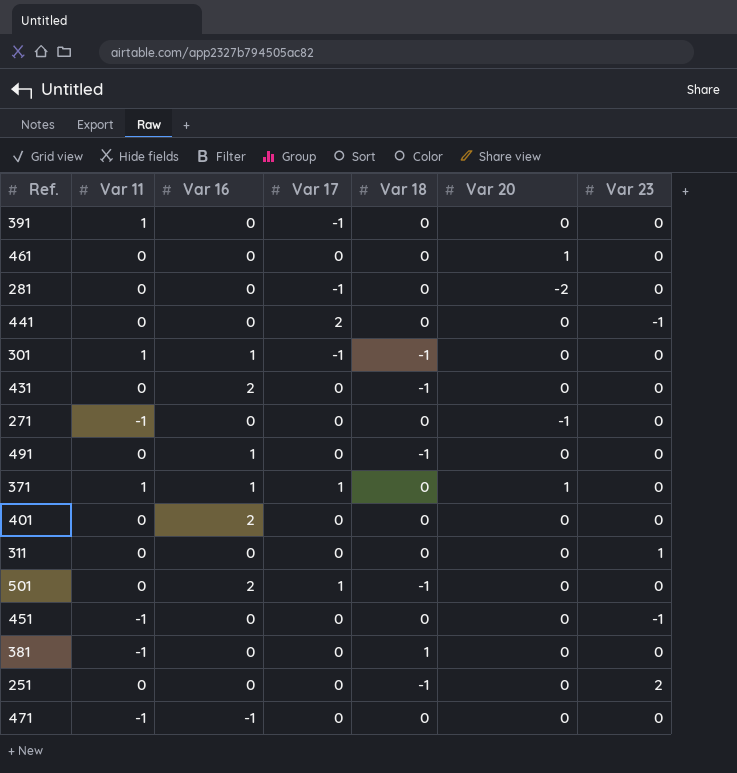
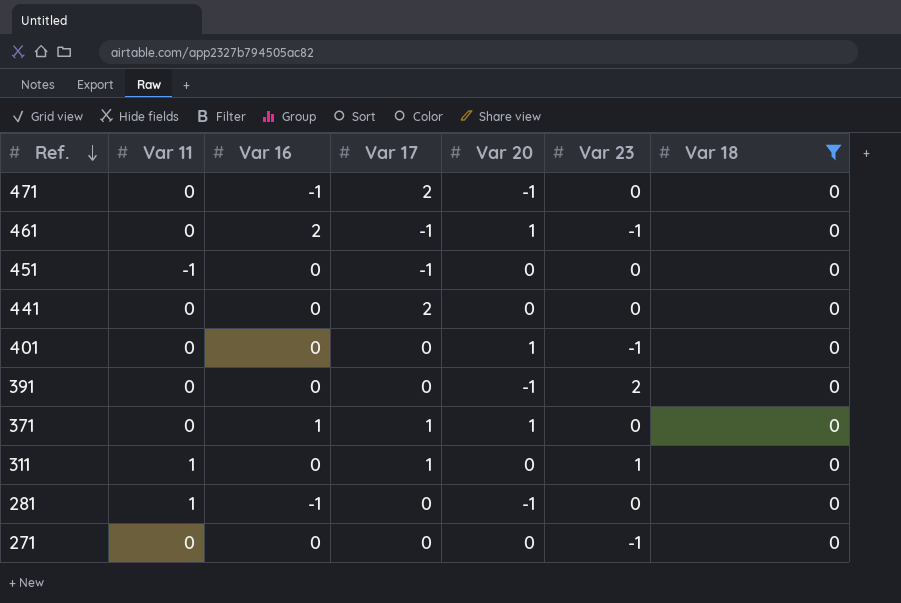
filter: none -> Var 18 = 0
row order: none -> Ref. descending
column Var 18 | position: 5 -> 7
471 | Var 11: -1 -> 0
471 | Var 17: 0 -> 2
471 | Var 20: 0 -> -1
461 | Var 16: 0 -> 2
461 | Var 17: 0 -> -1
461 | Var 23: 0 -> -1
451 | Var 17: 0 -> -1
451 | Var 23: -1 -> 0
441 | Var 23: -1 -> 0
401 | Var 16: 2 -> 0
401 | Var 20: 0 -> 1
401 | Var 23: 0 -> -1
391 | Var 11: 1 -> 0
391 | Var 17: -1 -> 0
391 | Var 20: 0 -> -1
391 | Var 23: 0 -> 2
371 | Var 11: 1 -> 0
311 | Var 11: 0 -> 1
311 | Var 17: 0 -> 1
281 | Var 11: 0 -> 1
281 | Var 16: 0 -> -1
281 | Var 17: -1 -> 0
281 | Var 20: -2 -> -1
271 | Var 11: -1 -> 0
271 | Var 20: -1 -> 0
271 | Var 23: 0 -> -1

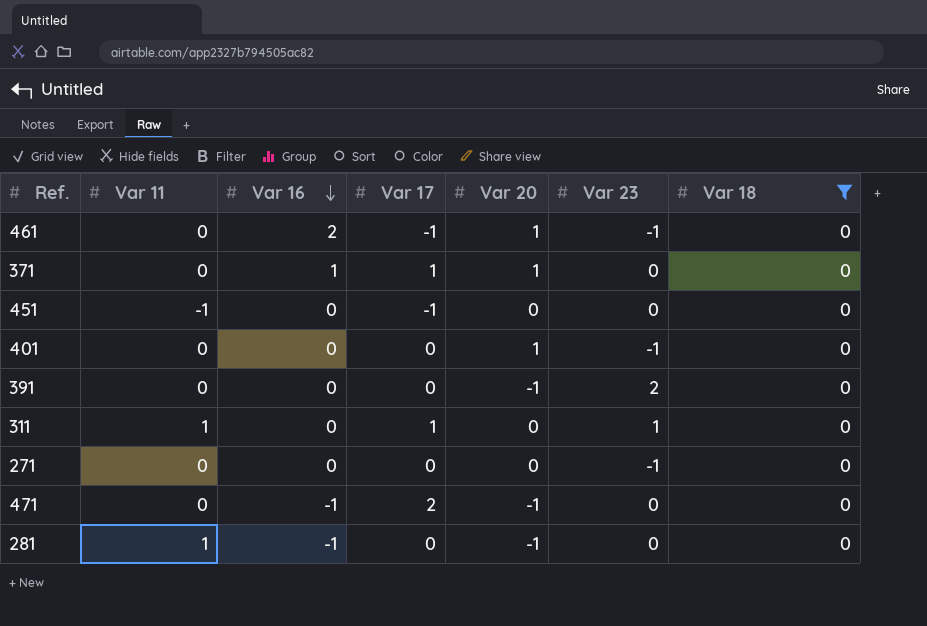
row order: Ref. descending -> Var 16 descending
row 441: 0 | 0 | 2 | 0 | 0 | 0 -> none

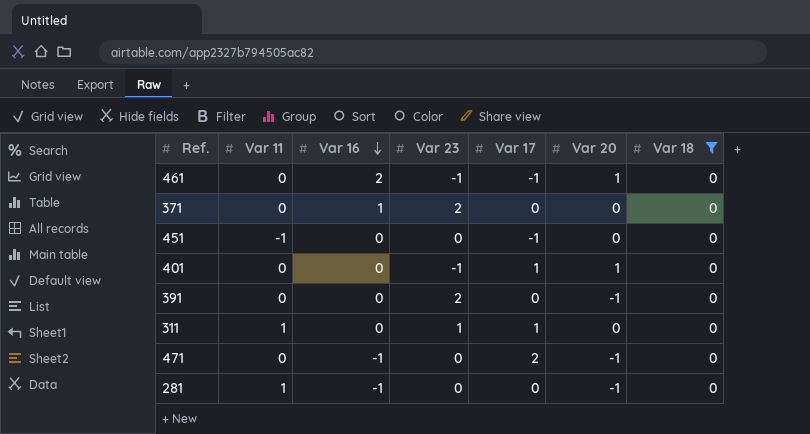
column Var 23 | position: 6 -> 4
row 271: 0 | 0 | 0 | 0 | -1 | 0 -> none
371 | Var 23: 0 -> 2
371 | Var 17: 1 -> 0
371 | Var 20: 1 -> 0
401 | Var 17: 0 -> 1

